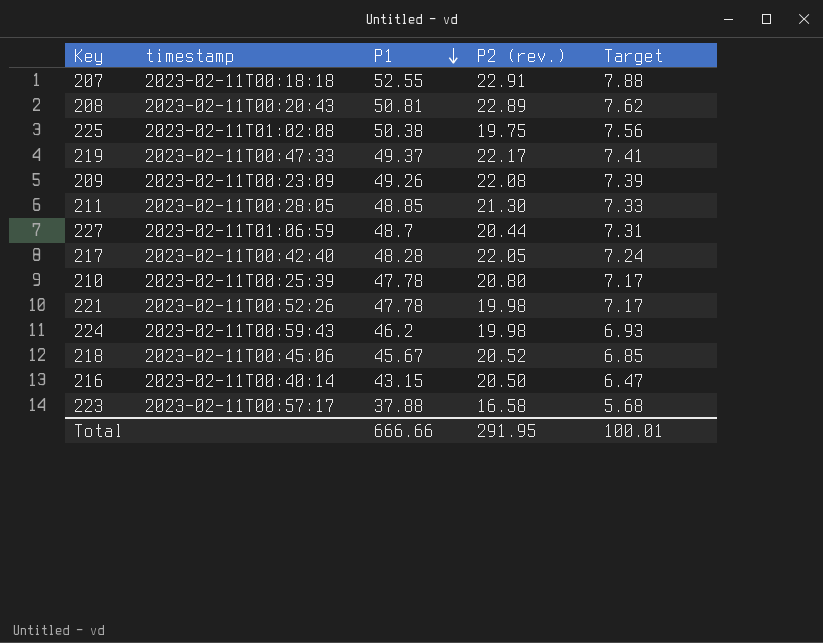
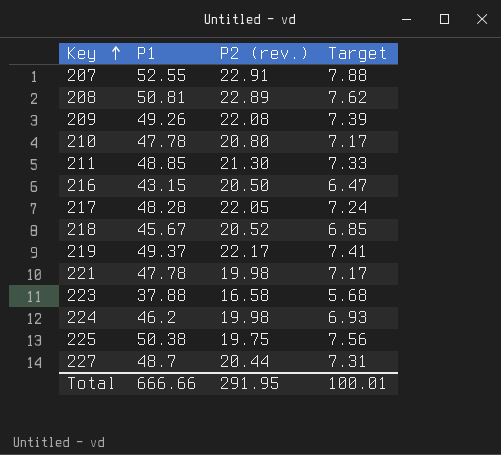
row order: P1 descending -> Key ascending
column timestamp | position: 2 -> none

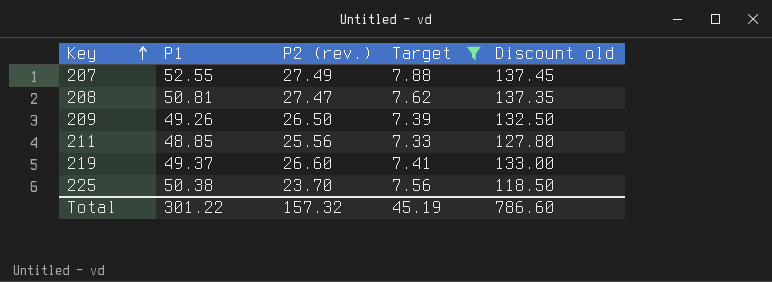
filter: none -> Target >= 7.33
column Discount old | formula: none -> [P2 (rev.)] * 5
207 | P2 (rev.): 22.91 -> 27.49
208 | P2 (rev.): 22.89 -> 27.47
209 | P2 (rev.): 22.08 -> 26.50
211 | P2 (rev.): 21.30 -> 25.56
219 | P2 (rev.): 22.17 -> 26.60
225 | P2 (rev.): 19.75 -> 23.70
Total | P1: 666.66 -> 301.22
Total | P2 (rev.): 291.95 -> 157.32
Total | Target: 100.01 -> 45.19

